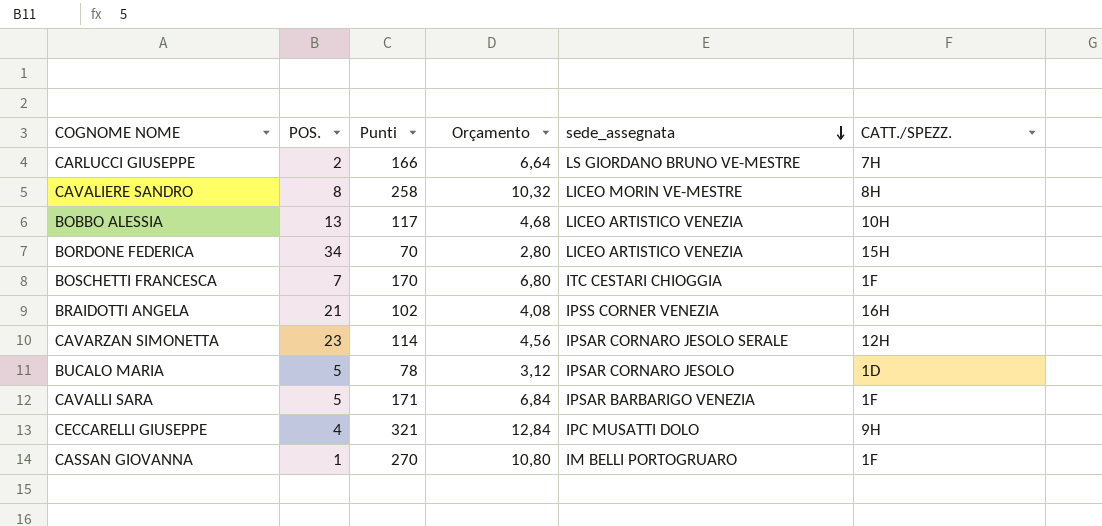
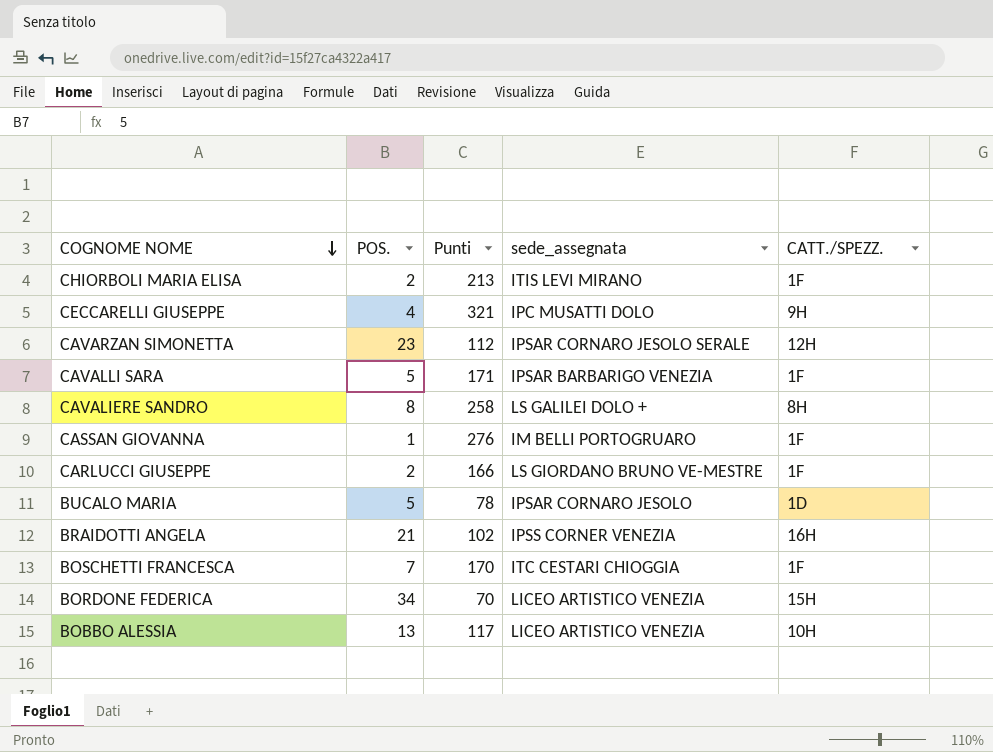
row order: sede_assegnata descending -> COGNOME NOME descending
column Orçamento | formula: [Punti] * 0,04 -> none
row CHIORBOLI MARIA ELISA: none -> 2 | 213 | ITIS LEVI MIRANO | 1F
CAVARZAN SIMONETTA | Punti: 114 -> 112
CAVALIERE SANDRO | sede_assegnata: LICEO MORIN VE-MESTRE -> LS GALILEI DOLO +
CASSAN GIOVANNA | Punti: 270 -> 276
CARLUCCI GIUSEPPE | CATT./SPEZZ.: 7H -> 1F

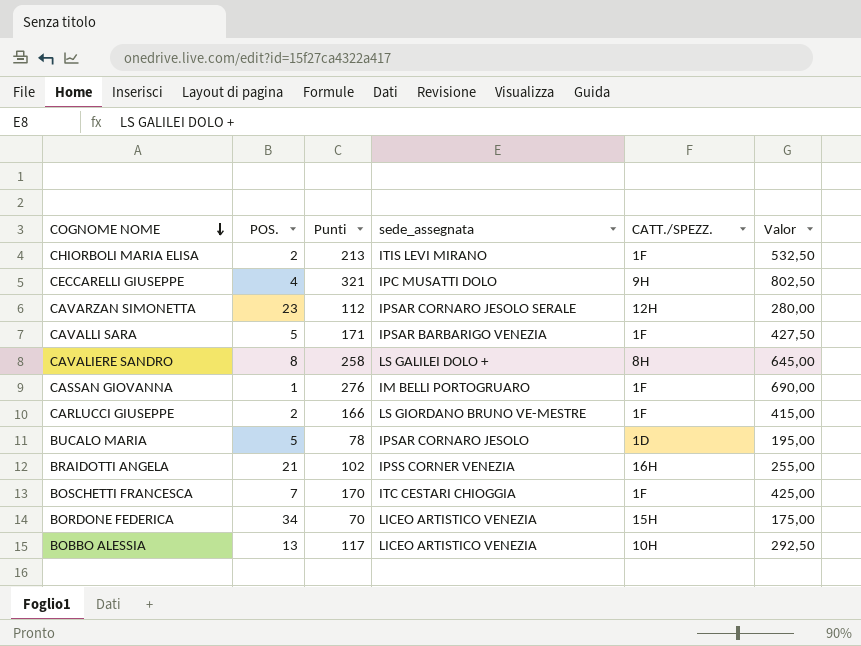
column Valor | formula: none -> [Punti] * 2,5

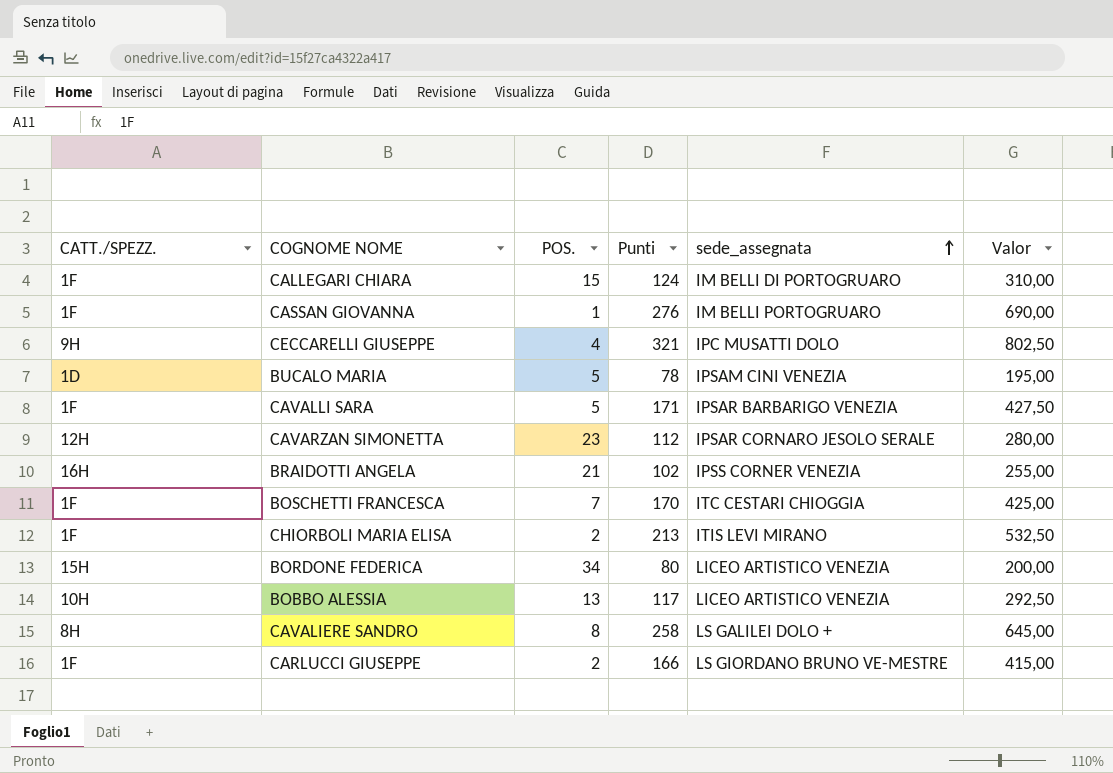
row order: COGNOME NOME descending -> sede_assegnata ascending
column CATT./SPEZZ. | position: 5 -> 1
row CALLEGARI CHIARA: none -> 1F | 15 | 124 | IM BELLI DI PORTOGRUARO | 310,00
BUCALO MARIA | sede_assegnata: IPSAR CORNARO JESOLO -> IPSAM CINI VENEZIA
BORDONE FEDERICA | Punti: 70 -> 80
BORDONE FEDERICA | Valor: 175,00 -> 200,00

